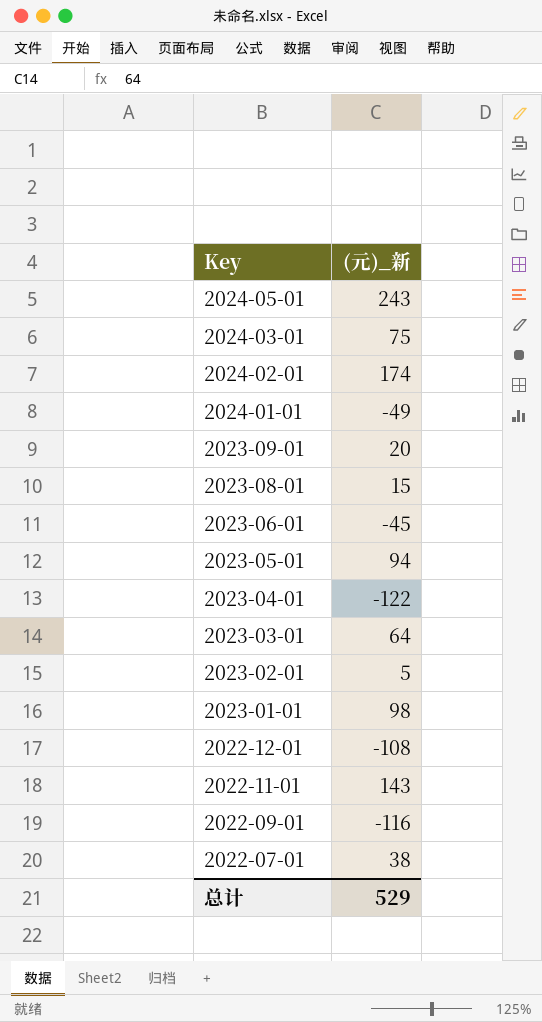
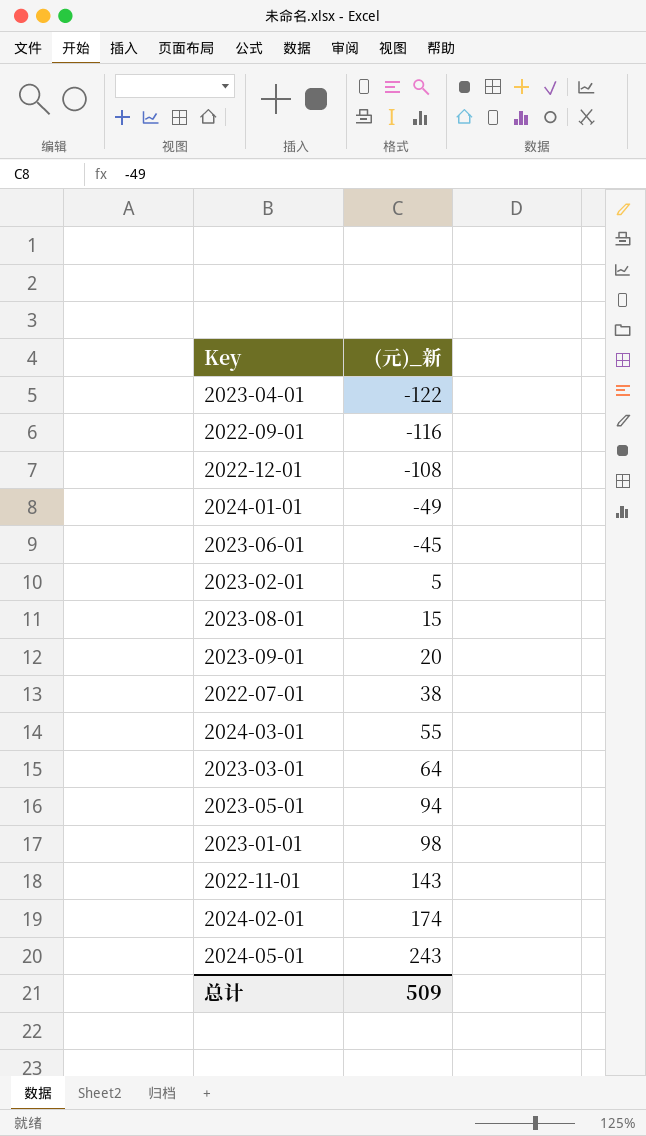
row order: Key descending -> (元)_新 ascending
2024-03-01 | (元)_新: 75 -> 55
总计 | (元)_新: 529 -> 509

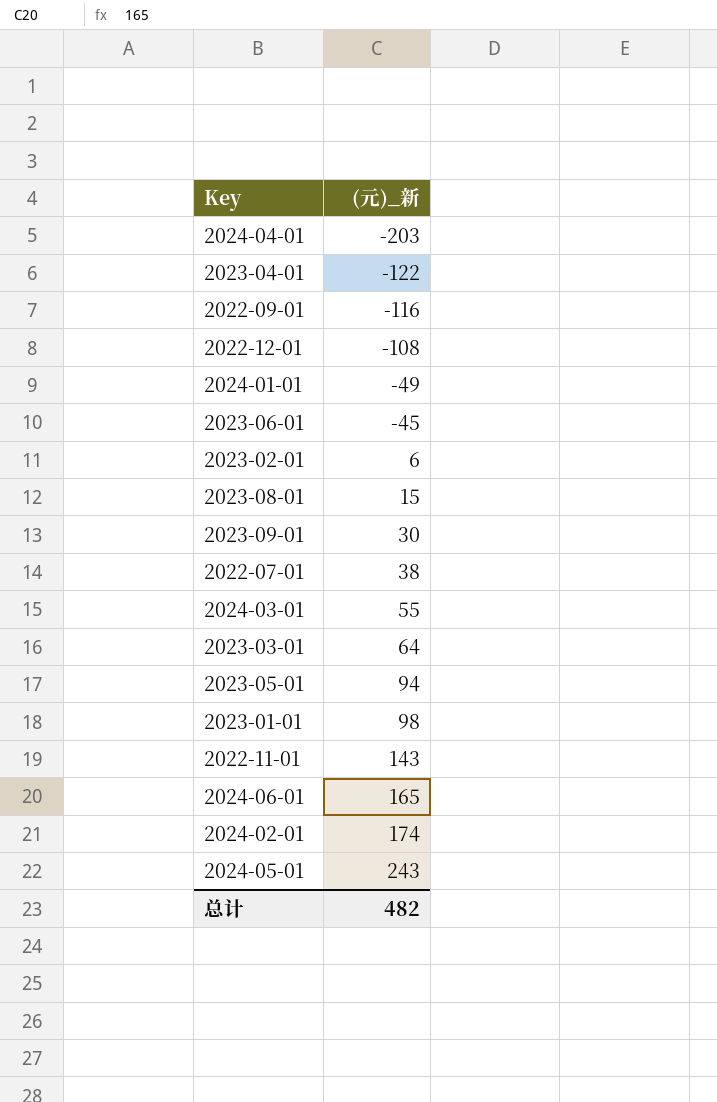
row 2024-04-01: none -> -203
2023-02-01 | (元)_新: 5 -> 6
2023-09-01 | (元)_新: 20 -> 30
row 2024-06-01: none -> 165
总计 | (元)_新: 509 -> 482

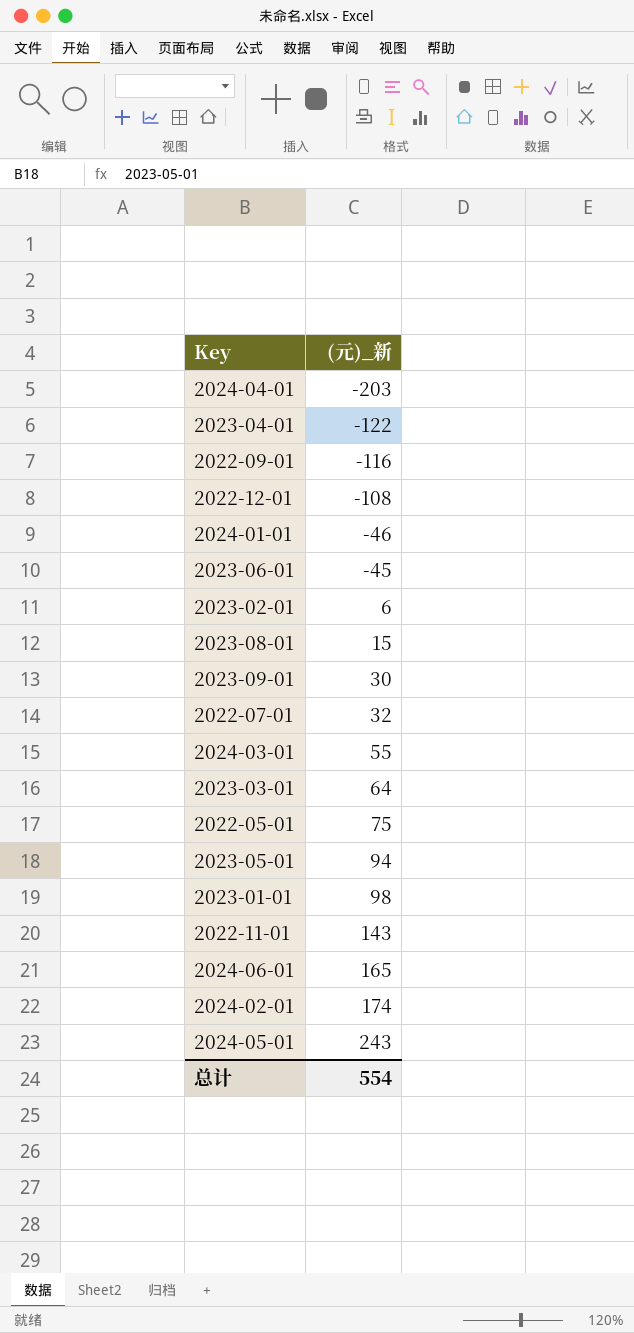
2024-01-01 | (元)_新: -49 -> -46
2022-07-01 | (元)_新: 38 -> 32
row 2022-05-01: none -> 75
总计 | (元)_新: 482 -> 554

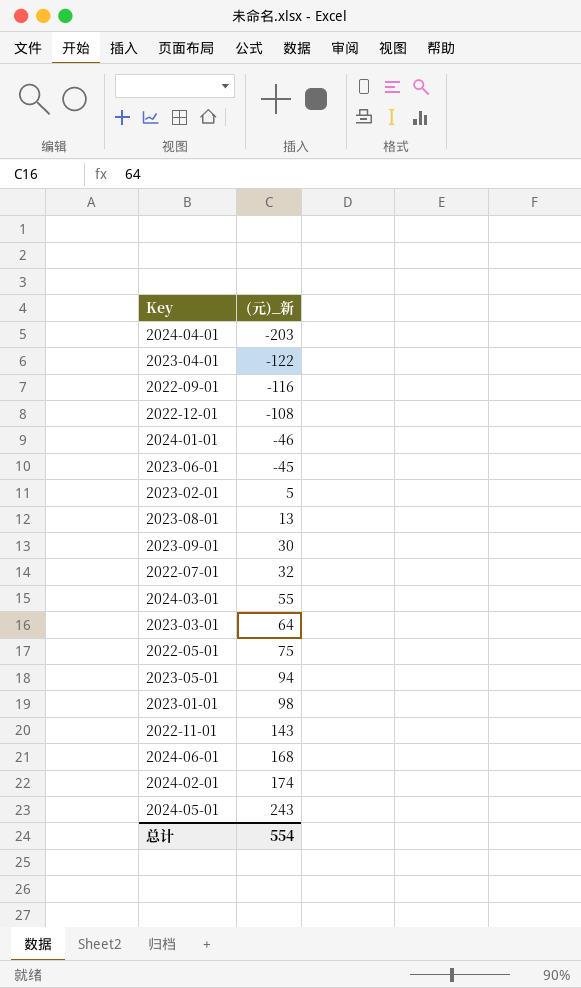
2023-02-01 | (元)_新: 6 -> 5
2023-08-01 | (元)_新: 15 -> 13
2024-06-01 | (元)_新: 165 -> 168

